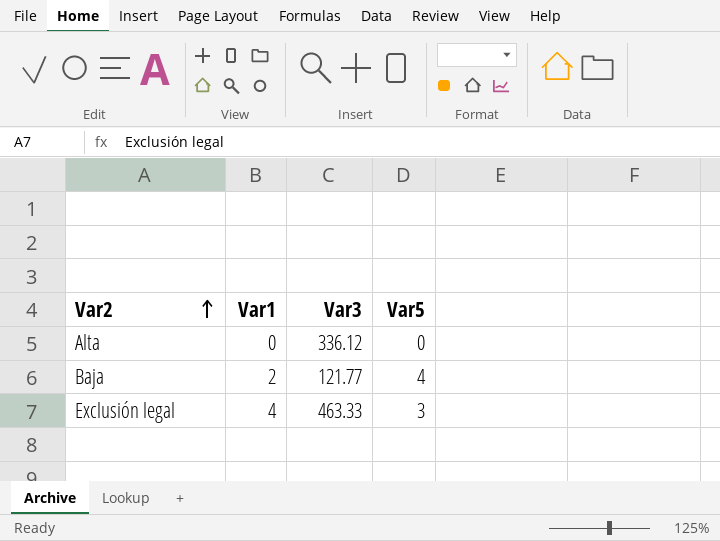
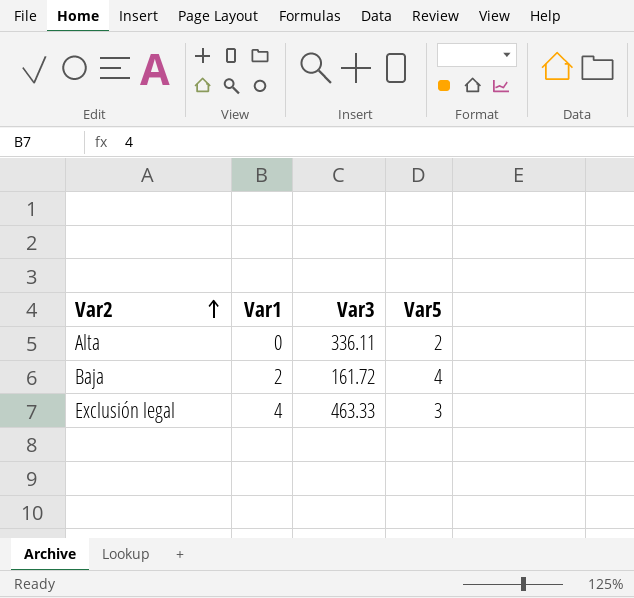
Alta | Var3: 336.12 -> 336.11
Alta | Var5: 0 -> 2
Baja | Var3: 121.77 -> 161.72

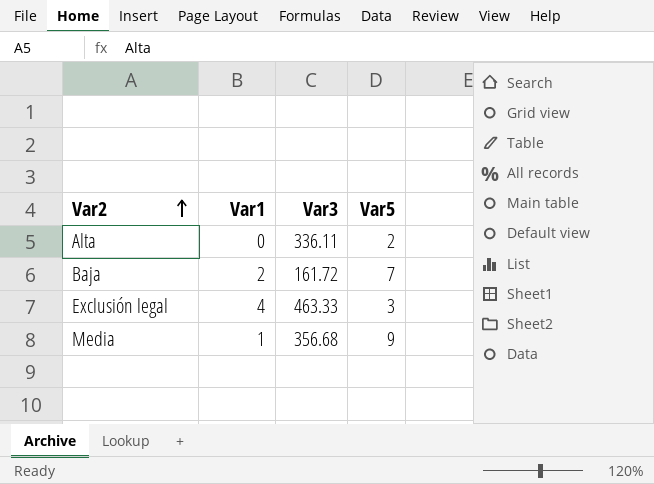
Baja | Var5: 4 -> 7
row Media: none -> 1 | 356.68 | 9

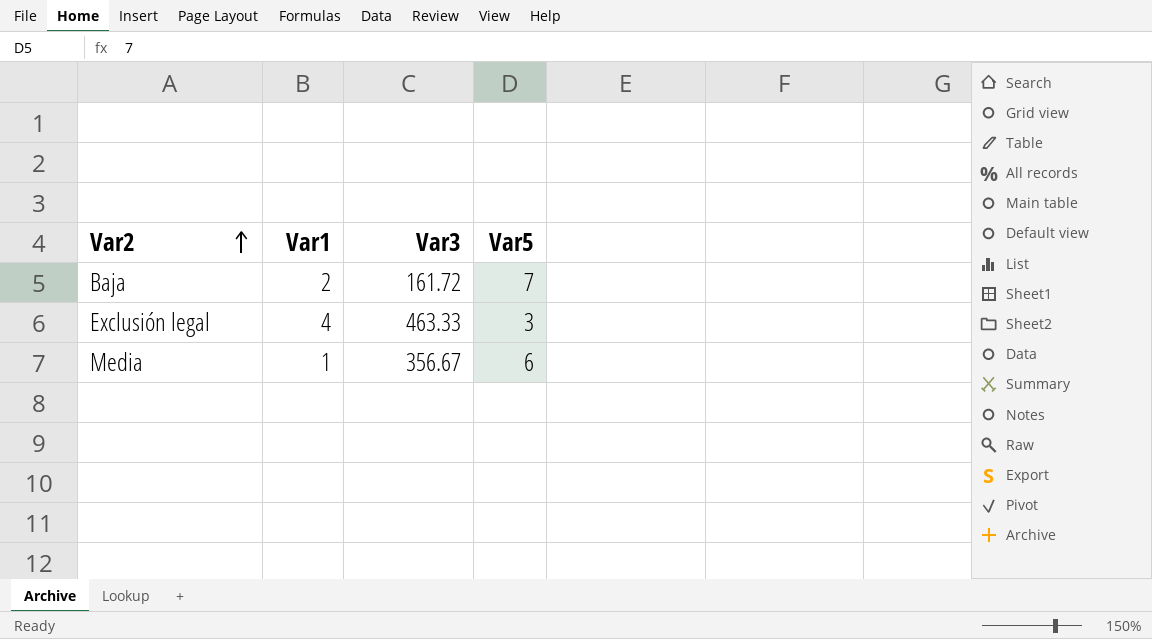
row Alta: 0 | 336.11 | 2 -> none
Media | Var3: 356.68 -> 356.67
Media | Var5: 9 -> 6

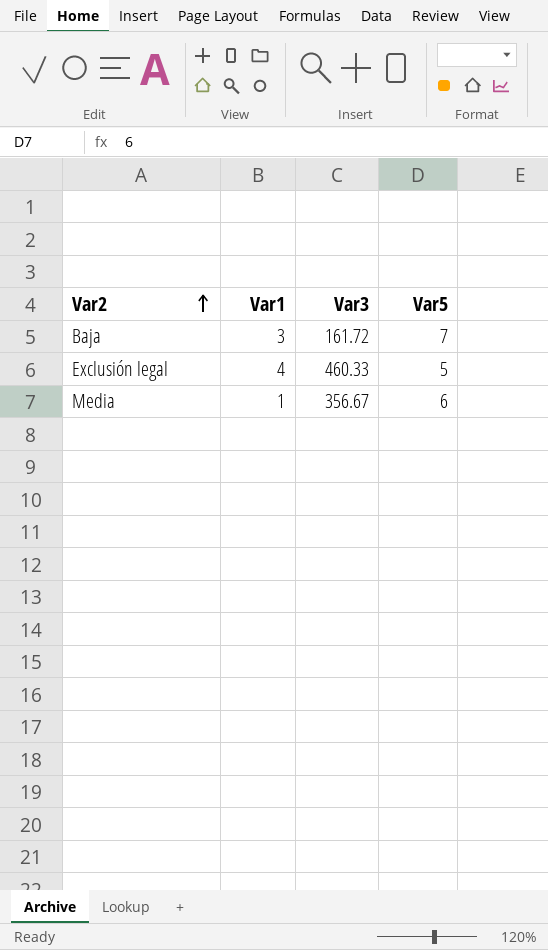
Baja | Var1: 2 -> 3
Exclusión legal | Var3: 463.33 -> 460.33
Exclusión legal | Var5: 3 -> 5

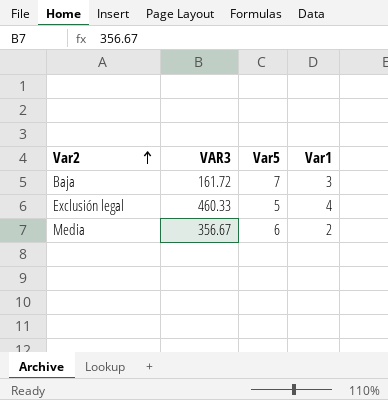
column name: Var3 -> VAR3
column Var1 | position: 2 -> 4
Media | Var1: 1 -> 2

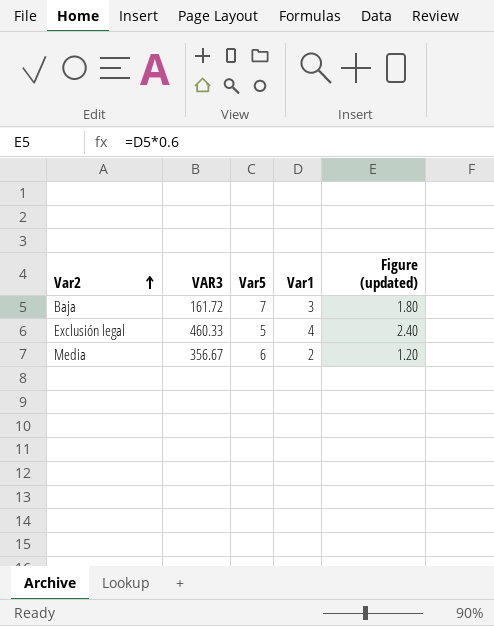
column Figure (updated) | formula: none -> [Var1] * 0.6

